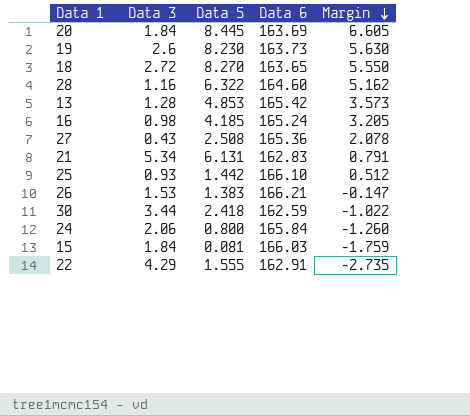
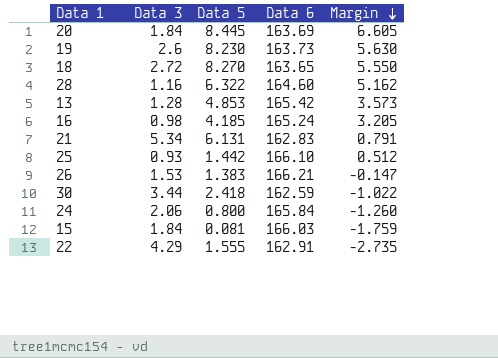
row 27: 0.43 | 2.508 | 165.36 | 2.078 -> none

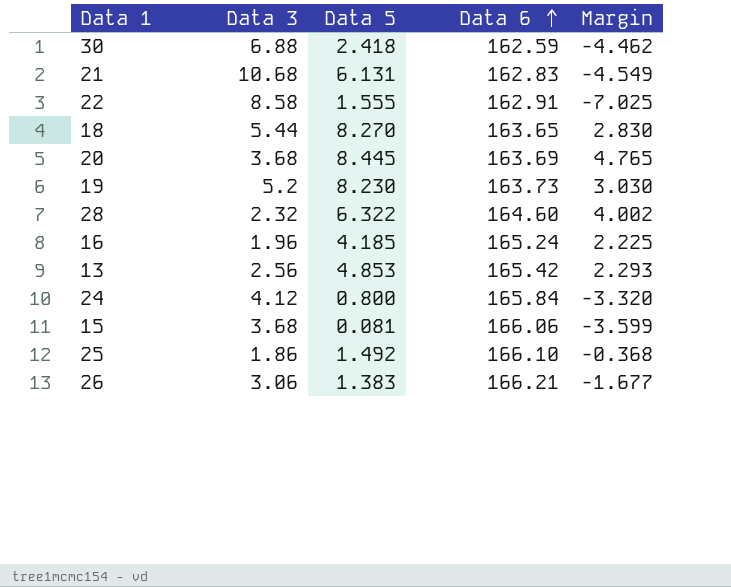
row order: Margin descending -> Data 6 ascending
30 | Data 3: 3.44 -> 6.88
30 | Margin: -1.022 -> -4.462
21 | Data 3: 5.34 -> 10.68
21 | Margin: 0.791 -> -4.549
22 | Data 3: 4.29 -> 8.58
22 | Margin: -2.735 -> -7.025
18 | Data 3: 2.72 -> 5.44
18 | Margin: 5.550 -> 2.830
20 | Data 3: 1.84 -> 3.68
20 | Margin: 6.605 -> 4.765
19 | Data 3: 2.6 -> 5.2
19 | Margin: 5.630 -> 3.030
28 | Data 3: 1.16 -> 2.32
28 | Margin: 5.162 -> 4.002
16 | Data 3: 0.98 -> 1.96
16 | Margin: 3.205 -> 2.225
13 | Data 3: 1.28 -> 2.56
13 | Margin: 3.573 -> 2.293
24 | Data 3: 2.06 -> 4.12
24 | Margin: -1.260 -> -3.320
15 | Data 3: 1.84 -> 3.68
15 | Data 6: 166.03 -> 166.06
15 | Margin: -1.759 -> -3.599
25 | Data 3: 0.93 -> 1.86
25 | Data 5: 1.442 -> 1.492
25 | Margin: 0.512 -> -0.368
26 | Data 3: 1.53 -> 3.06
26 | Margin: -0.147 -> -1.677

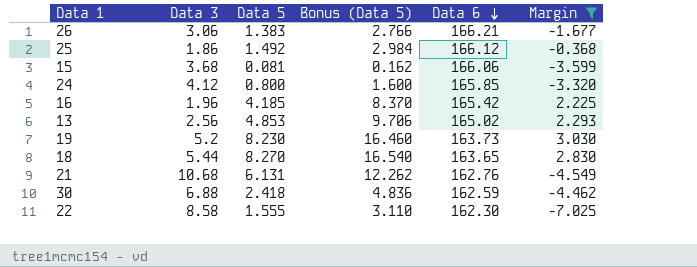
filter: none -> Margin <= 3.030
row order: Data 6 ascending -> Data 6 descending
column Bonus (Data 5) | formula: none -> [Data 5] * 2
25 | Data 6: 166.10 -> 166.12
24 | Data 6: 165.84 -> 165.85
16 | Data 6: 165.24 -> 165.42
13 | Data 6: 165.42 -> 165.02
21 | Data 6: 162.83 -> 162.76
22 | Data 6: 162.91 -> 162.30

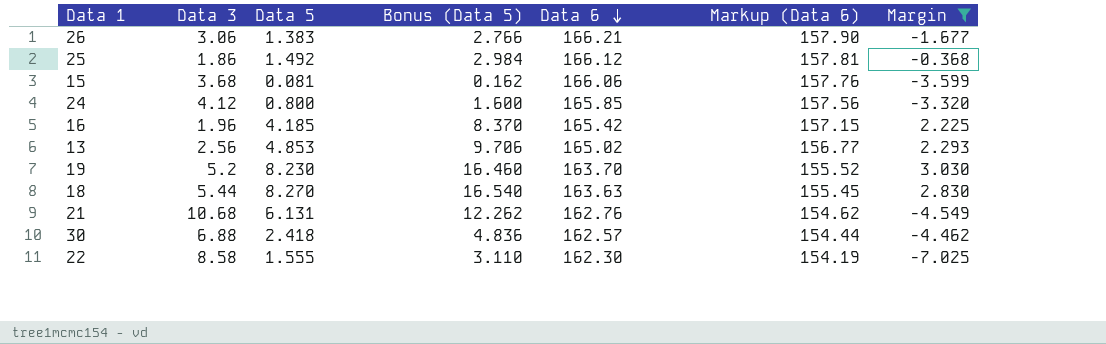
column Markup (Data 6) | formula: none -> [Data 6] * 0.95
19 | Data 6: 163.73 -> 163.70
18 | Data 6: 163.65 -> 163.63
30 | Data 6: 162.59 -> 162.57

